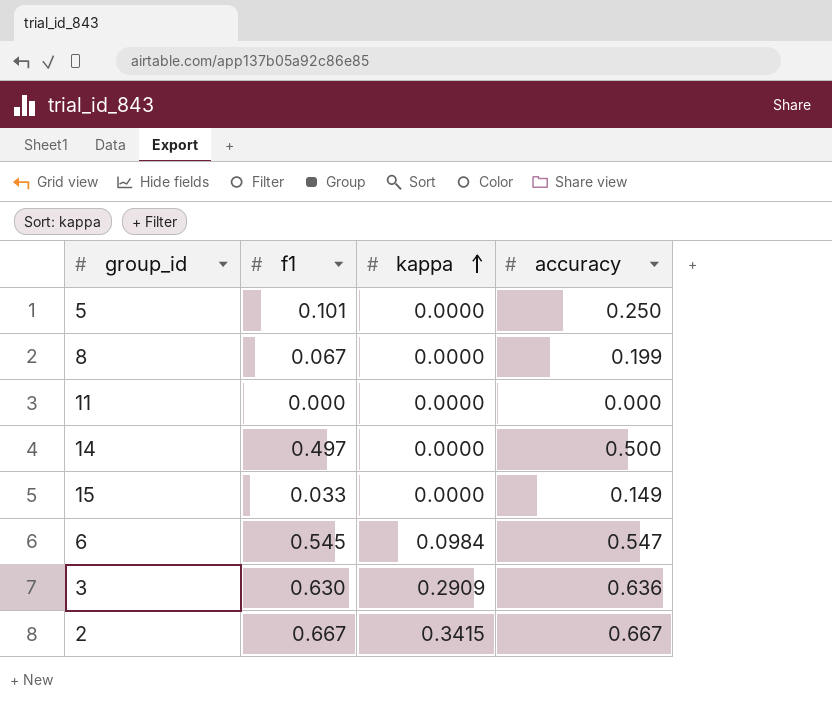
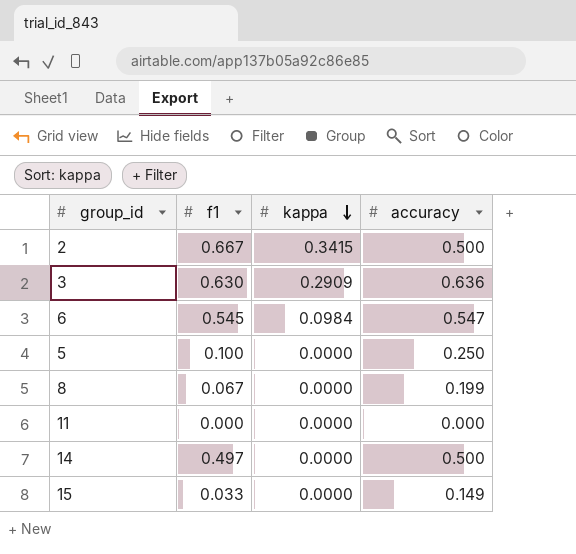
row order: kappa ascending -> kappa descending
2 | accuracy: 0.667 -> 0.500
5 | f1: 0.101 -> 0.100

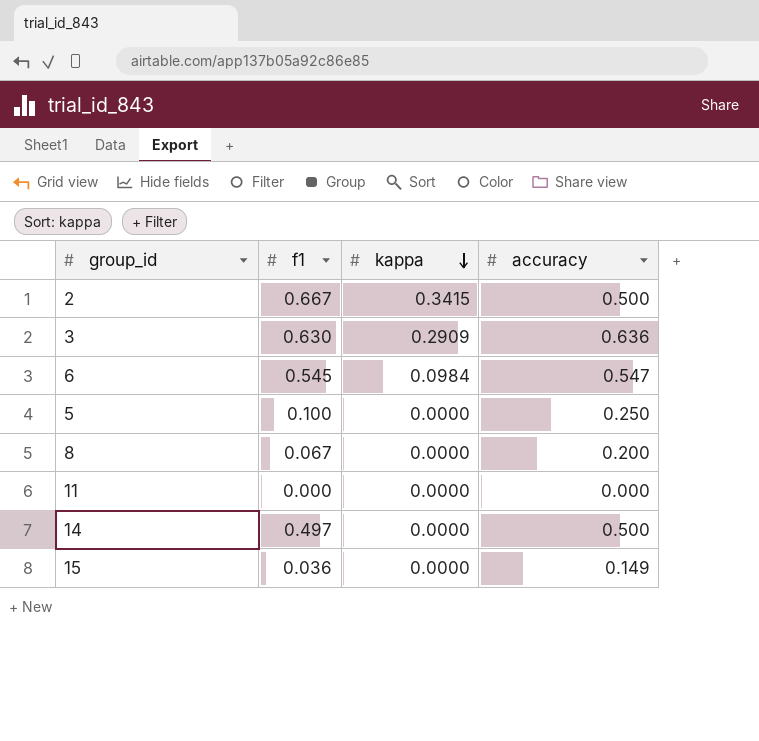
8 | accuracy: 0.199 -> 0.200
15 | f1: 0.033 -> 0.036

